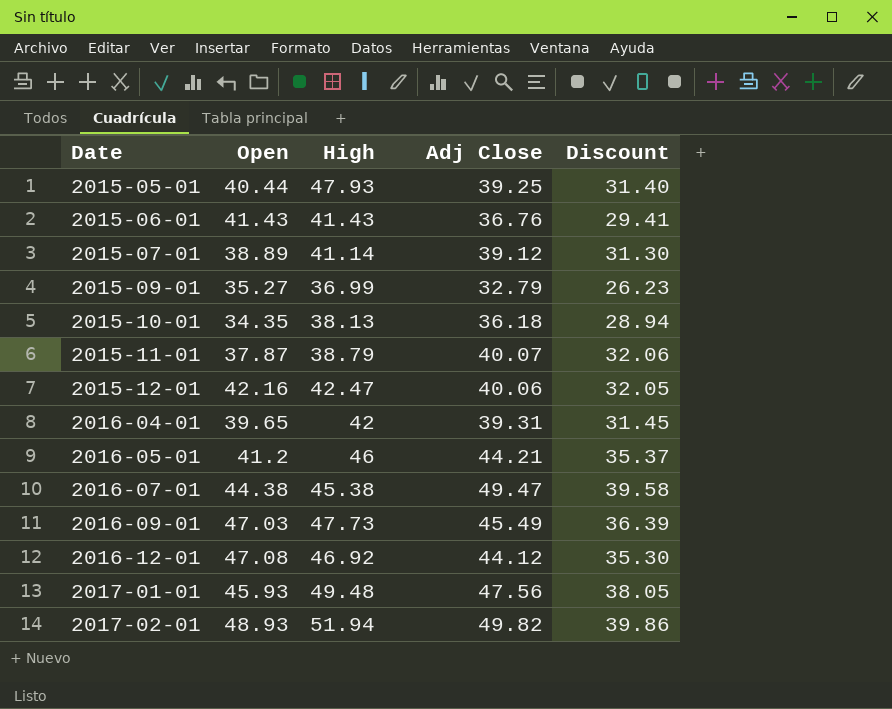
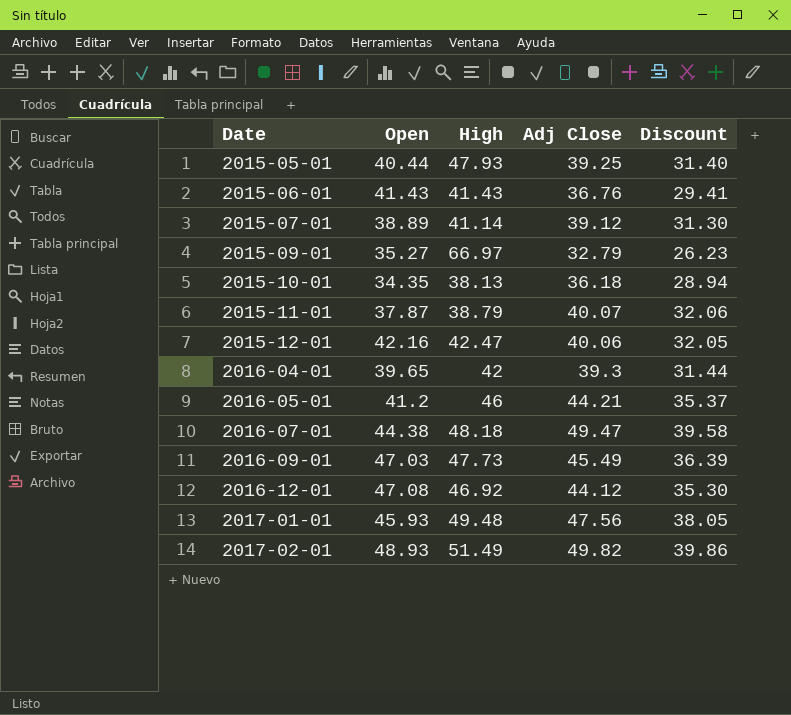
2015-09-01 | High: 36.99 -> 66.97
2016-04-01 | Adj Close: 39.31 -> 39.3
2016-04-01 | Discount: 31.45 -> 31.44
2016-07-01 | High: 45.38 -> 48.18
2017-02-01 | High: 51.94 -> 51.49

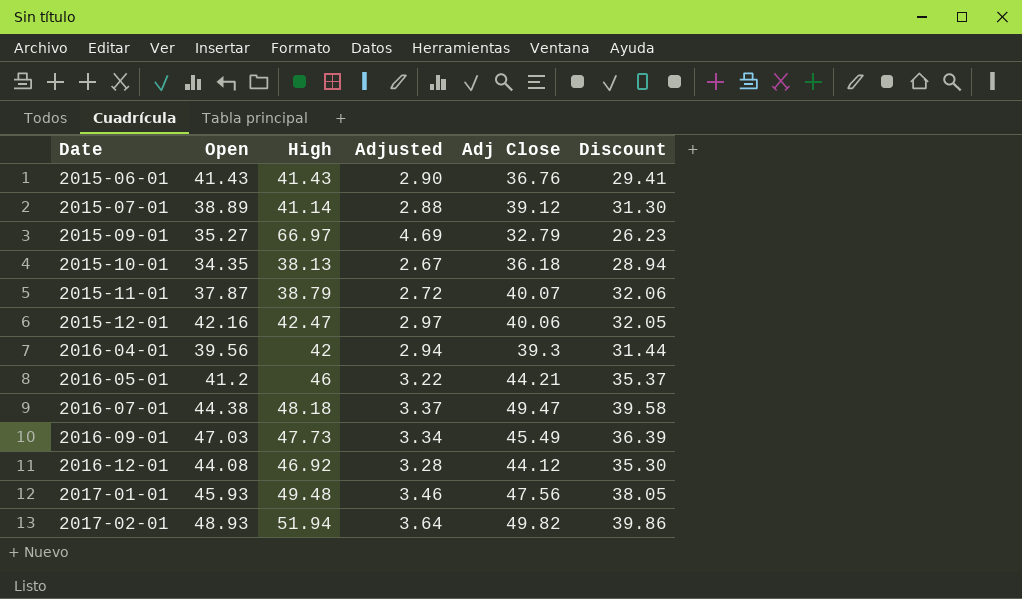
column Adjusted | formula: none -> [High] * 0.07
row 2015-05-01: 40.44 | 47.93 | 39.25 | 31.40 -> none
2016-04-01 | Open: 39.65 -> 39.56
2016-12-01 | Open: 47.08 -> 44.08
2017-02-01 | High: 51.49 -> 51.94

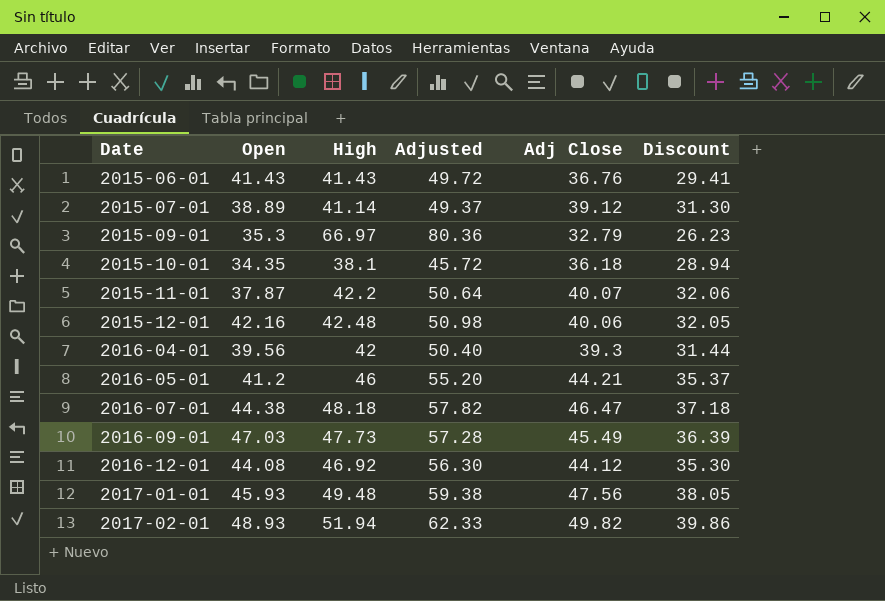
column Adjusted | formula: [High] * 0.07 -> [High] * 1.2
2015-09-01 | Open: 35.27 -> 35.3
2015-10-01 | High: 38.13 -> 38.1
2015-11-01 | High: 38.79 -> 42.2
2015-12-01 | High: 42.47 -> 42.48
2016-07-01 | Adj Close: 49.47 -> 46.47
2016-07-01 | Discount: 39.58 -> 37.18

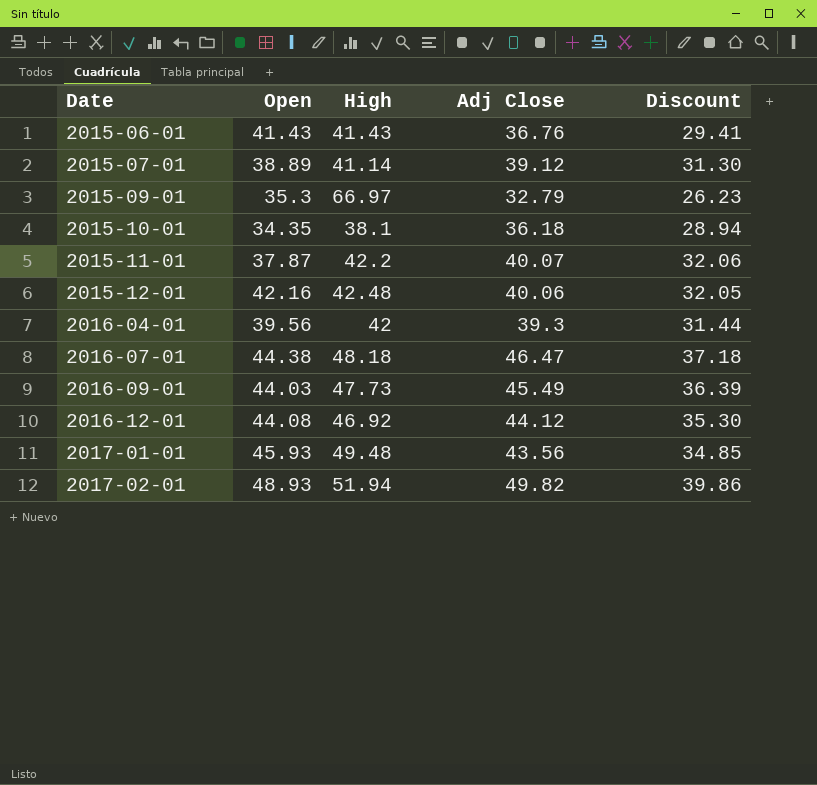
column Adjusted | formula: [High] * 1.2 -> none
row 2016-05-01: 41.2 | 46 | 55.20 | 44.21 | 35.37 -> none
2016-09-01 | Open: 47.03 -> 44.03
2017-01-01 | Adj Close: 47.56 -> 43.56
2017-01-01 | Discount: 38.05 -> 34.85

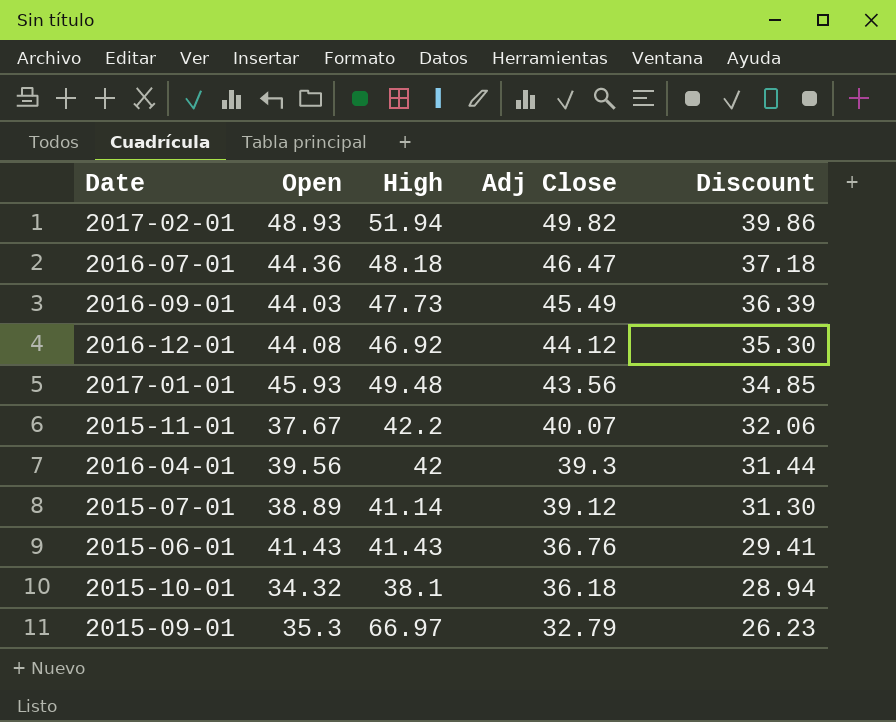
row order: Date ascending -> Adj Close descending
row 2015-12-01: 42.16 | 42.48 | 40.06 | 32.05 -> none
2016-07-01 | Open: 44.38 -> 44.36
2015-11-01 | Open: 37.87 -> 37.67
2015-10-01 | Open: 34.35 -> 34.32

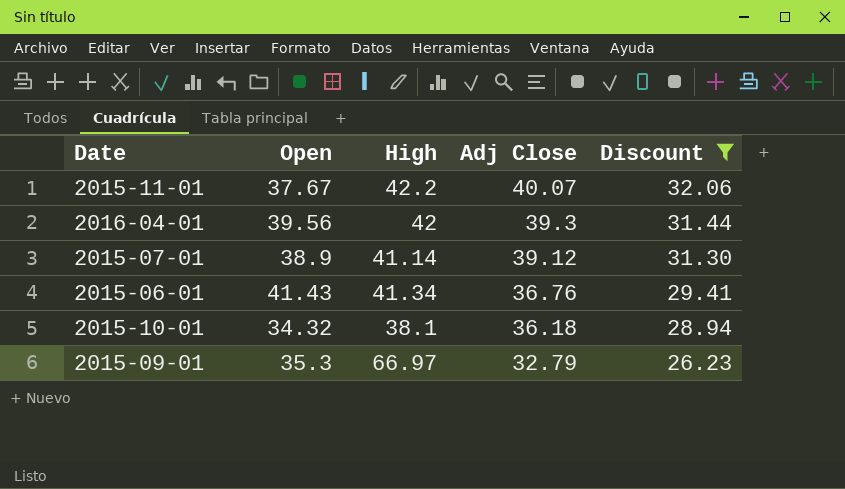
filter: none -> Discount <= 32.06
2015-07-01 | Open: 38.89 -> 38.9
2015-06-01 | High: 41.43 -> 41.34

